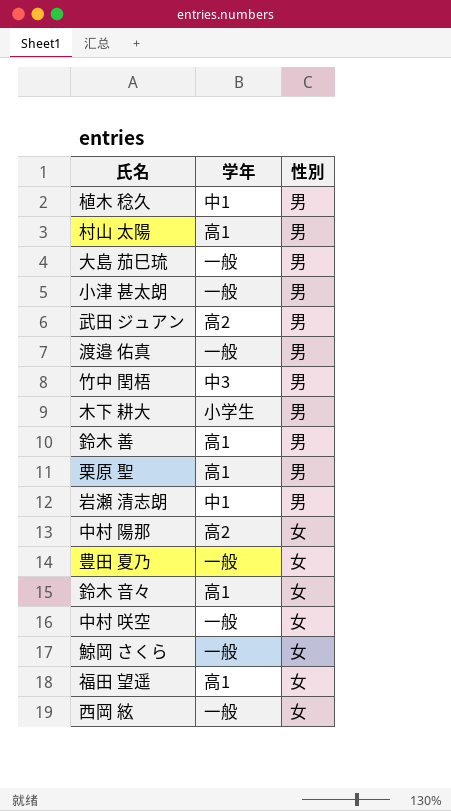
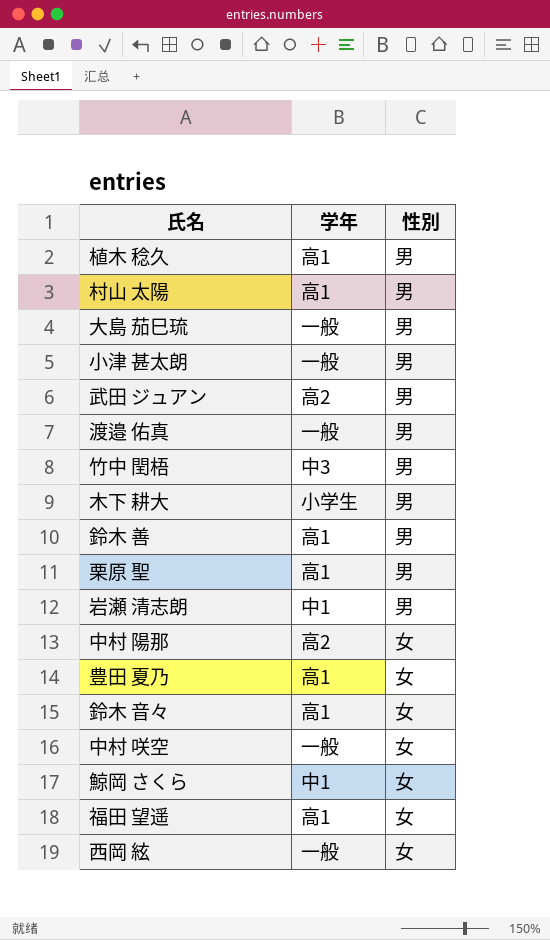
植木 稔久 | 学年: 中1 -> 高1
豊田 夏乃 | 学年: 一般 -> 高1
鯨岡 さくら | 学年: 一般 -> 中1

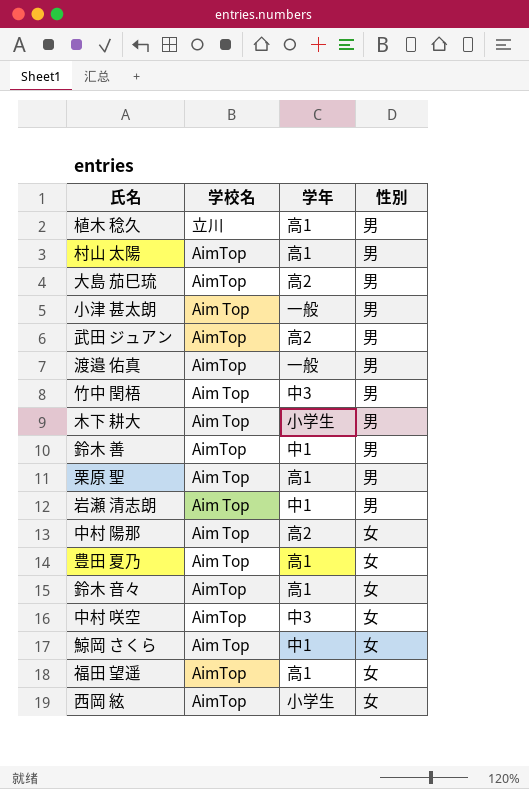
column 学校名 | position: none -> 2
大島 茄巳琉 | 学年: 一般 -> 高2
鈴木 善 | 学年: 高1 -> 中1
中村 咲空 | 学年: 一般 -> 中3
西岡 絃 | 学年: 一般 -> 小学生

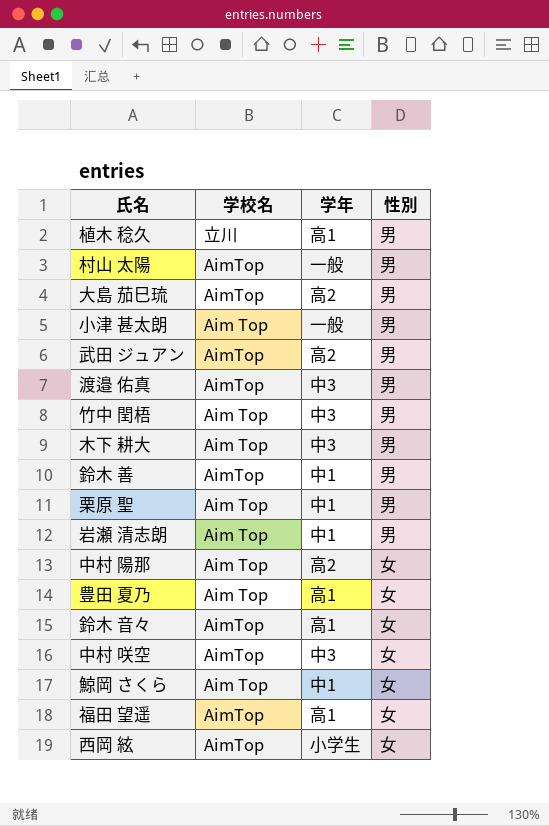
村山 太陽 | 学年: 高1 -> 一般
渡邉 佑真 | 学年: 一般 -> 中3
木下 耕大 | 学年: 小学生 -> 中3
栗原 聖 | 学年: 高1 -> 中1

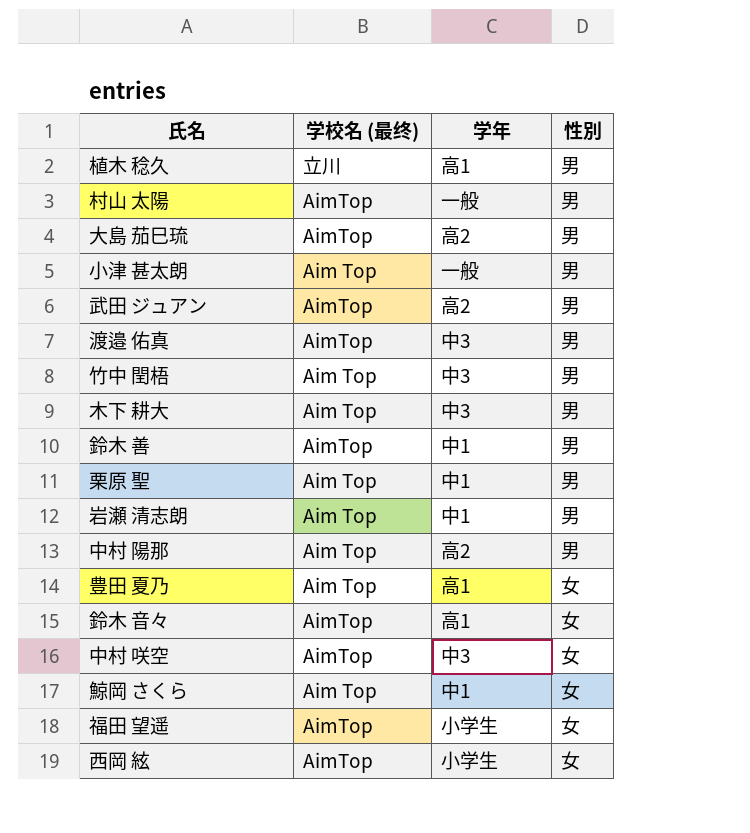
column name: 学校名 -> 学校名 (最终)
中村 陽那 | 性別: 女 -> 男
福田 望遥 | 学年: 高1 -> 小学生

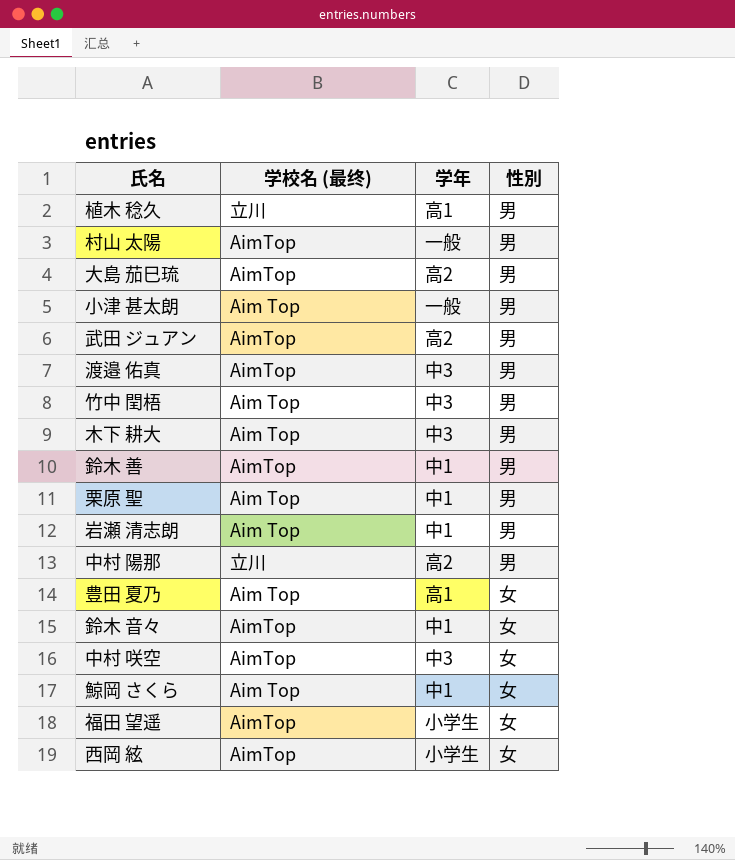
中村 陽那 | 学校名 (最终): Aim Top -> 立川
鈴木 音々 | 学年: 高1 -> 中1

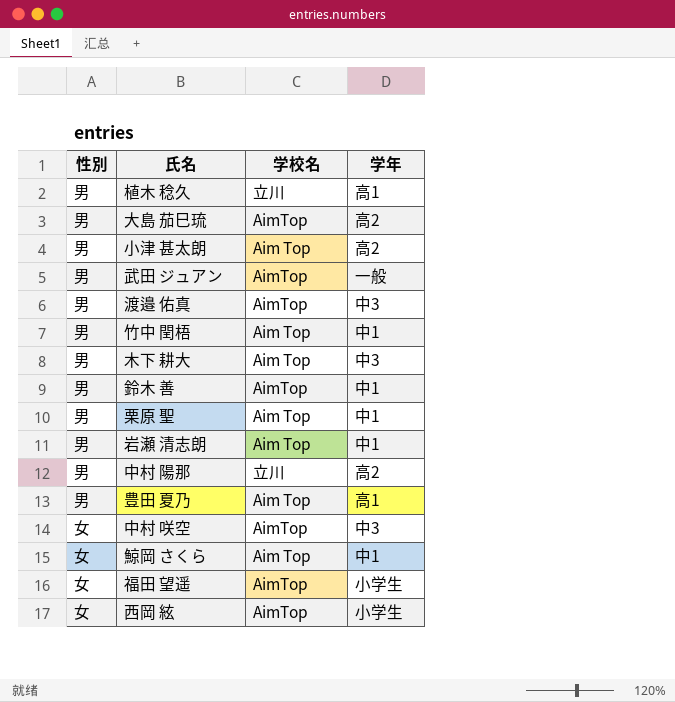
column 性別 | position: 4 -> 1
column name: 学校名 (最终) -> 学校名
row 村山 太陽: AimTop | 一般 | 男 -> none
row 鈴木 音々: AimTop | 中1 | 女 -> none
小津 甚太朗 | 学年: 一般 -> 高2
武田 ジュアン | 学年: 高2 -> 一般
竹中 閏梧 | 学年: 中3 -> 中1
豊田 夏乃 | 性別: 女 -> 男

